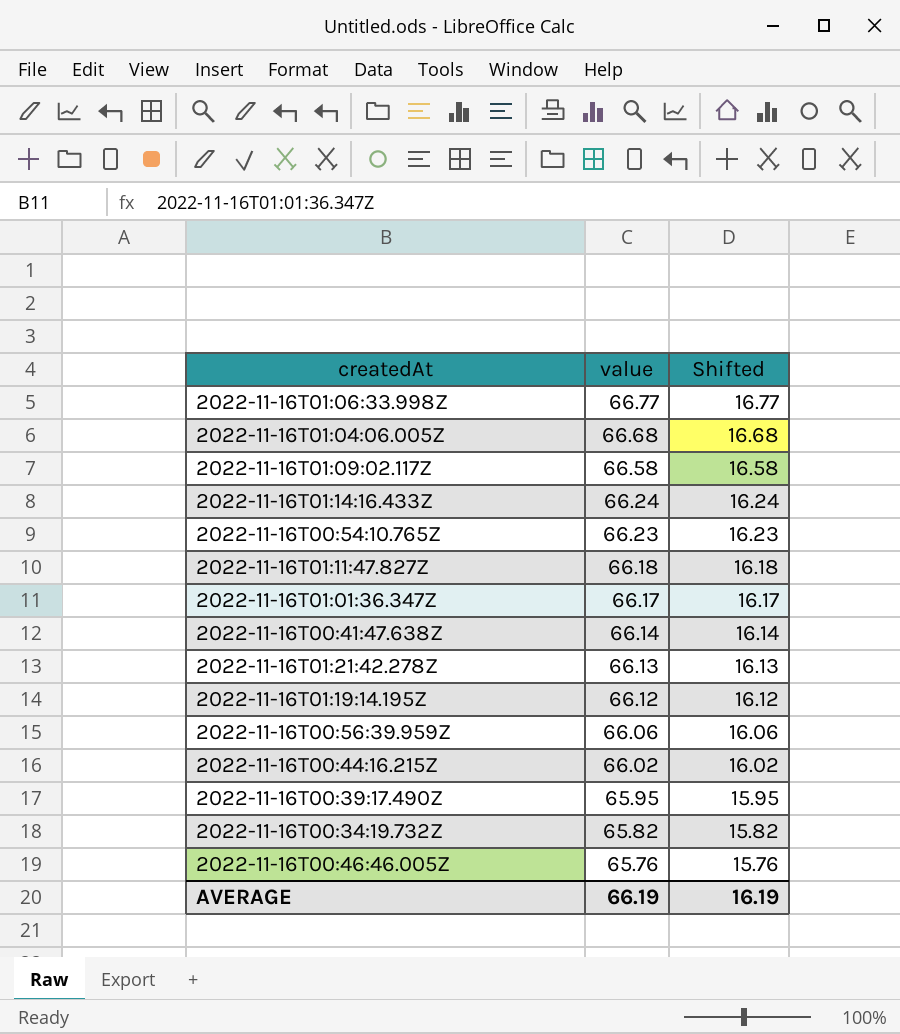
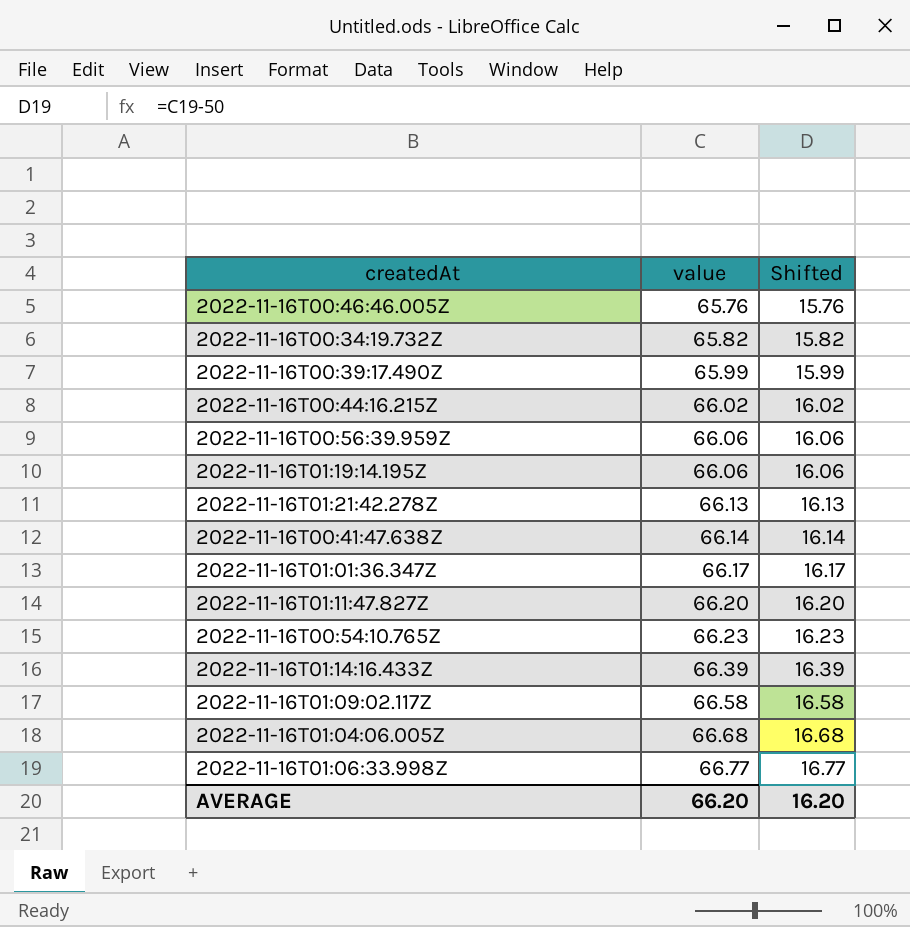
row order: value descending -> value ascending
2022-11-16T00:39:17.490Z | value: 65.95 -> 65.99
2022-11-16T00:39:17.490Z | Shifted: 15.95 -> 15.99
2022-11-16T01:19:14.195Z | value: 66.12 -> 66.06
2022-11-16T01:19:14.195Z | Shifted: 16.12 -> 16.06
2022-11-16T01:11:47.827Z | value: 66.18 -> 66.20
2022-11-16T01:11:47.827Z | Shifted: 16.18 -> 16.20
2022-11-16T01:14:16.433Z | value: 66.24 -> 66.39
2022-11-16T01:14:16.433Z | Shifted: 16.24 -> 16.39
AVERAGE | value: 66.19 -> 66.20
AVERAGE | Shifted: 16.19 -> 16.20

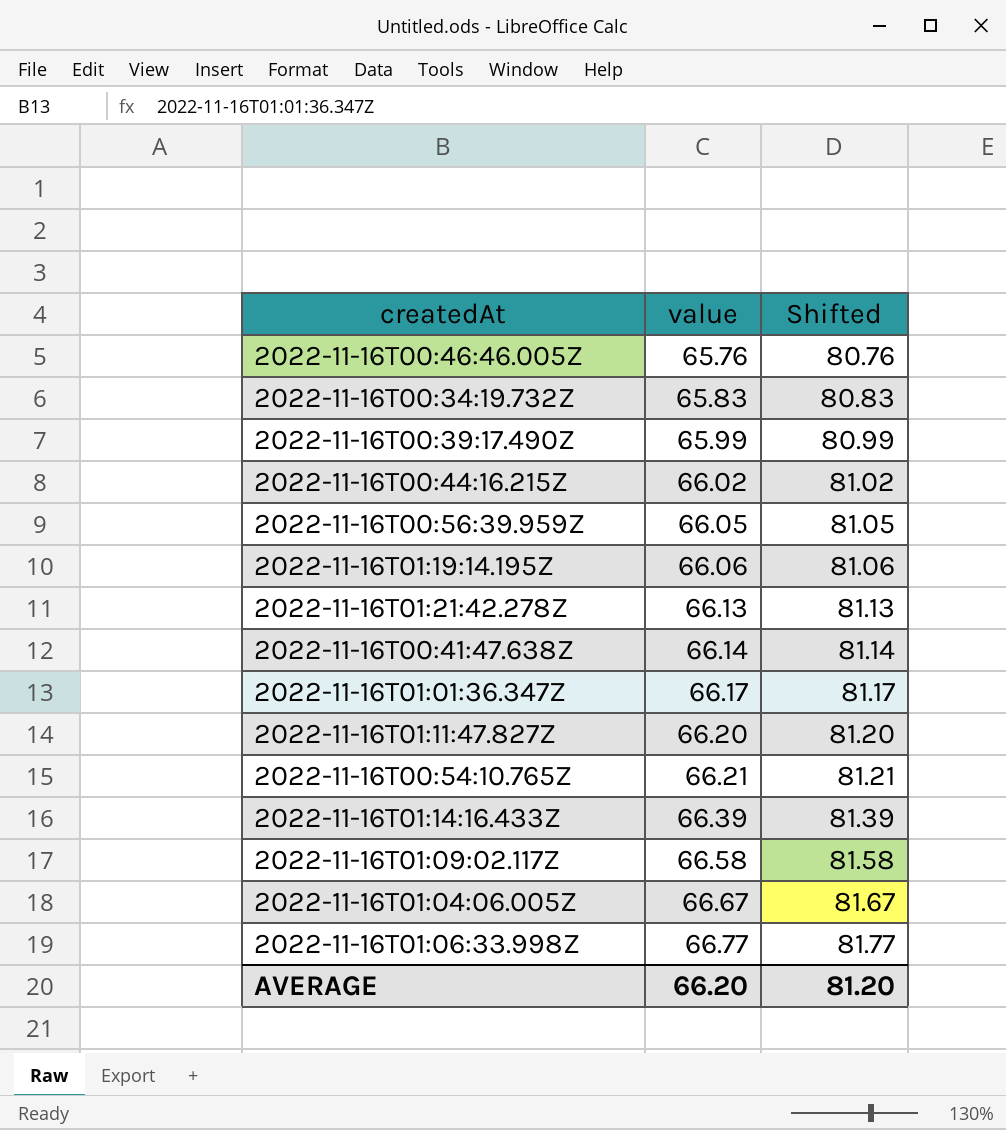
column Shifted | formula: [value] - 50 -> [value] + 15
2022-11-16T00:34:19.732Z | value: 65.82 -> 65.83
2022-11-16T00:56:39.959Z | value: 66.06 -> 66.05
2022-11-16T00:54:10.765Z | value: 66.23 -> 66.21
2022-11-16T01:04:06.005Z | value: 66.68 -> 66.67
AVERAGE | Shifted: 16.20 -> 81.20

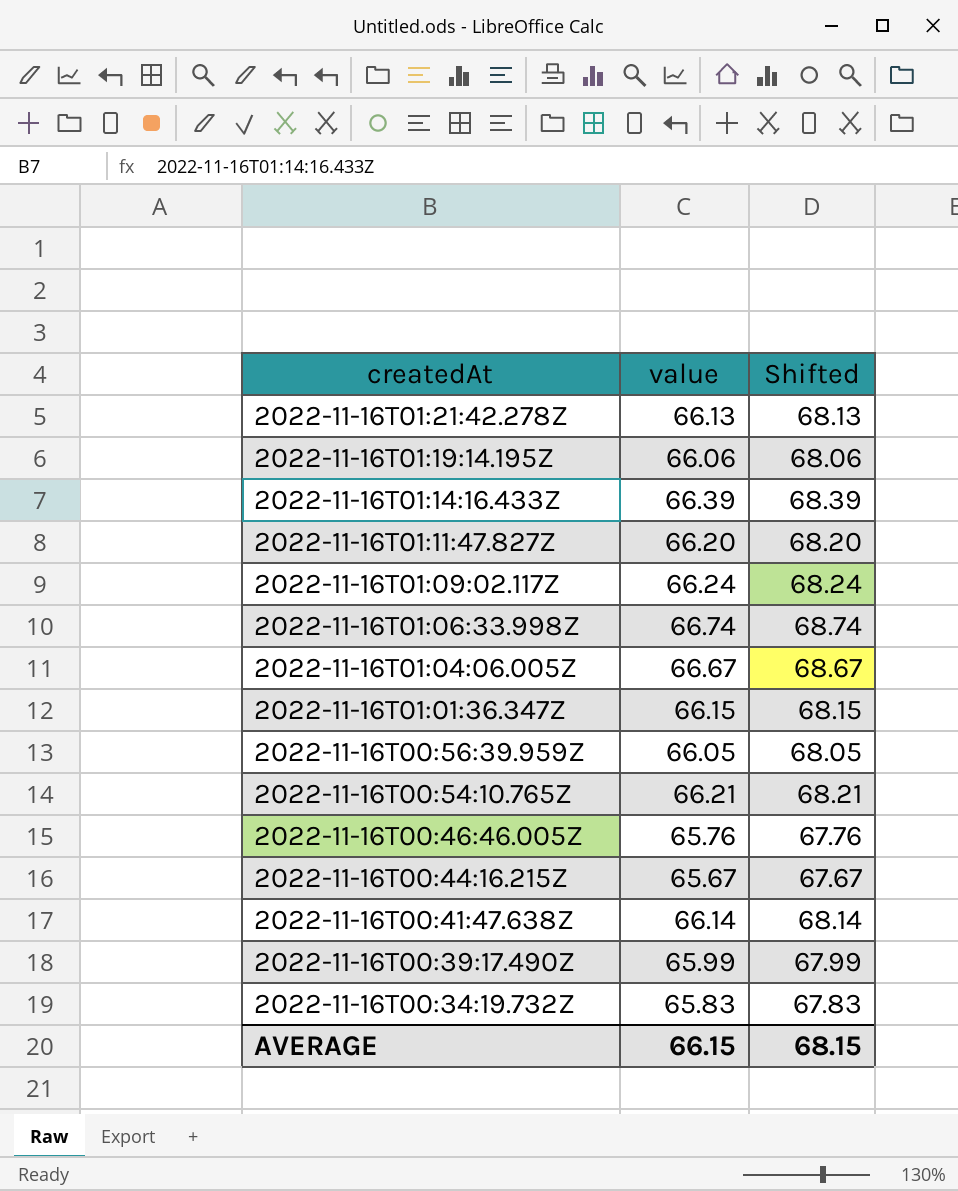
row order: value ascending -> createdAt descending
column Shifted | formula: [value] + 15 -> [value] + 2
2022-11-16T01:09:02.117Z | value: 66.58 -> 66.24
2022-11-16T01:06:33.998Z | value: 66.77 -> 66.74
2022-11-16T01:01:36.347Z | value: 66.17 -> 66.15
2022-11-16T00:44:16.215Z | value: 66.02 -> 65.67
AVERAGE | value: 66.20 -> 66.15
AVERAGE | Shifted: 81.20 -> 68.15

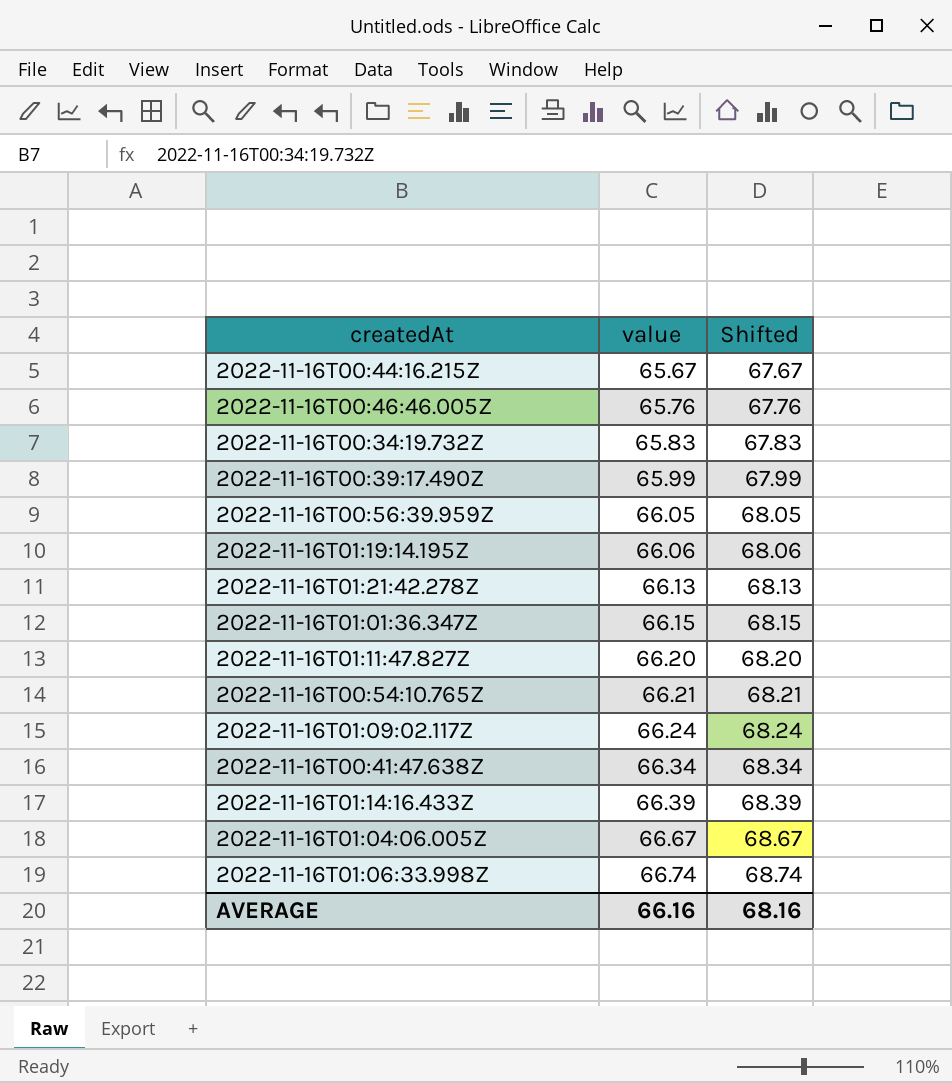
row order: createdAt descending -> value ascending
2022-11-16T00:41:47.638Z | value: 66.14 -> 66.34
2022-11-16T00:41:47.638Z | Shifted: 68.14 -> 68.34
AVERAGE | value: 66.15 -> 66.16
AVERAGE | Shifted: 68.15 -> 68.16

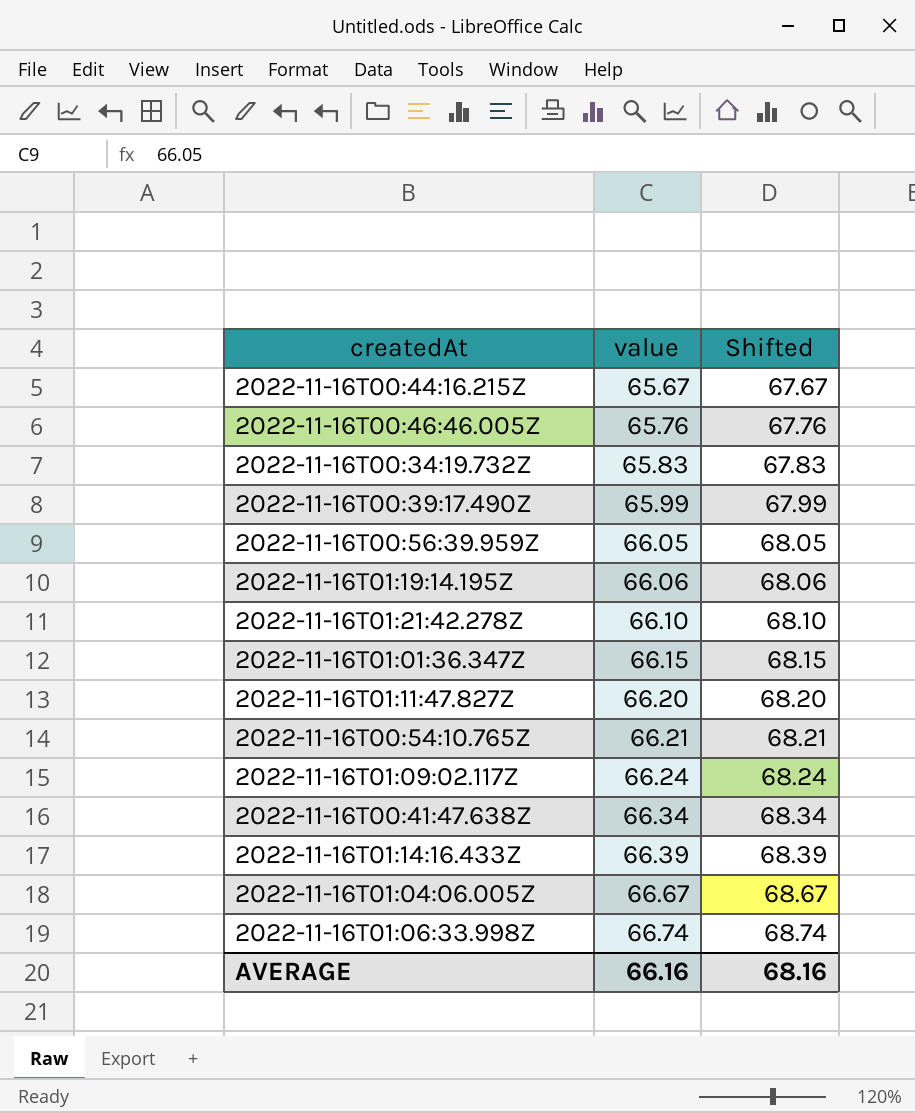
2022-11-16T01:21:42.278Z | value: 66.13 -> 66.10
2022-11-16T01:21:42.278Z | Shifted: 68.13 -> 68.10

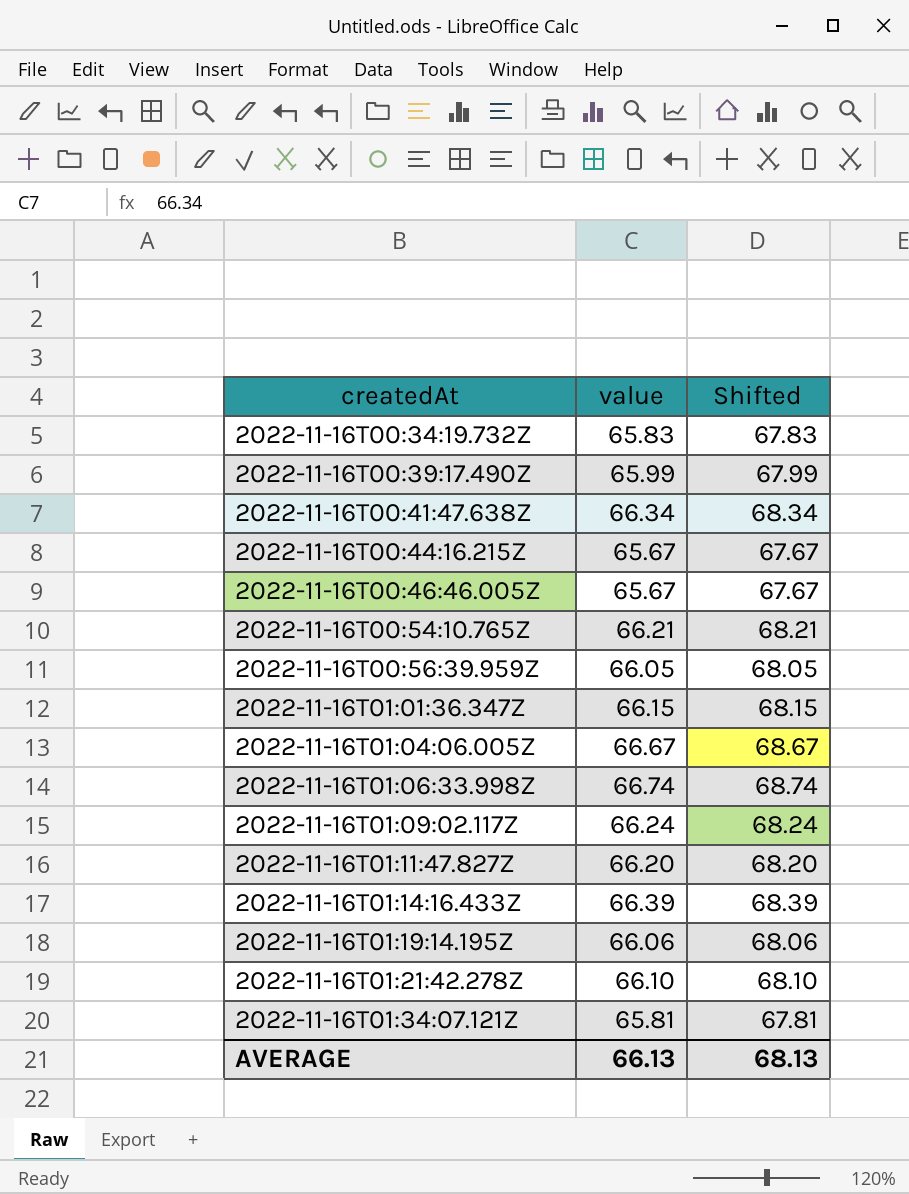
row order: value ascending -> createdAt ascending
2022-11-16T00:46:46.005Z | value: 65.76 -> 65.67
2022-11-16T00:46:46.005Z | Shifted: 67.76 -> 67.67
row 2022-11-16T01:34:07.121Z: none -> 65.81 | 67.81
AVERAGE | value: 66.16 -> 66.13
AVERAGE | Shifted: 68.16 -> 68.13

